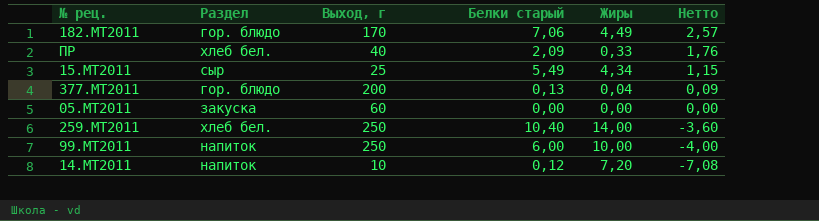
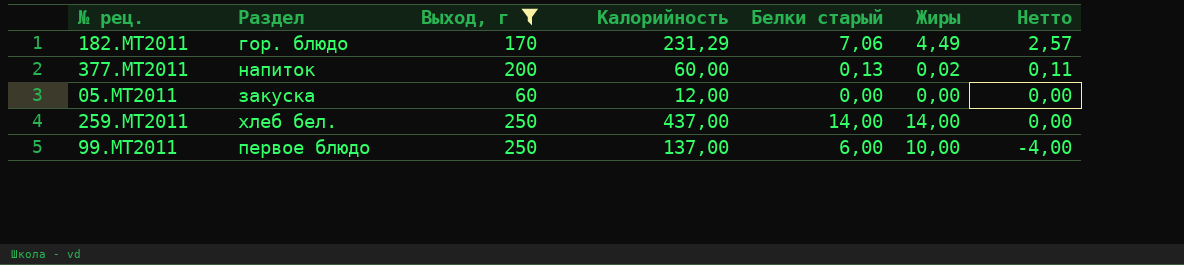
filter: none -> Выход, г >= 60
column Калорийность | position: none -> 4
377.МТ2011 | Раздел: гор. блюдо -> напиток
377.МТ2011 | Жиры: 0,04 -> 0,02
377.МТ2011 | Нетто: 0,09 -> 0,11
259.МТ2011 | Белки старый: 10,40 -> 14,00
259.МТ2011 | Нетто: -3,60 -> 0,00
99.МТ2011 | Раздел: напиток -> первое блюдо

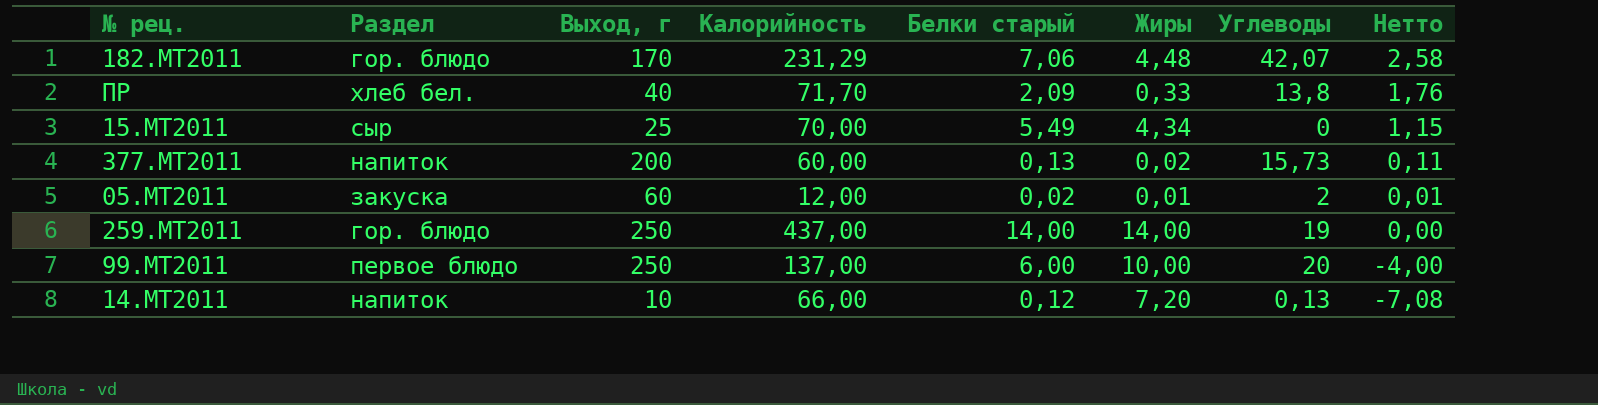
filter: Выход, г >= 60 -> none
column Углеводы | position: none -> 7
182.МТ2011 | Жиры: 4,49 -> 4,48
182.МТ2011 | Нетто: 2,57 -> 2,58
05.МТ2011 | Белки старый: 0,00 -> 0,02
05.МТ2011 | Жиры: 0,00 -> 0,01
05.МТ2011 | Нетто: 0,00 -> 0,01
259.МТ2011 | Раздел: хлеб бел. -> гор. блюдо

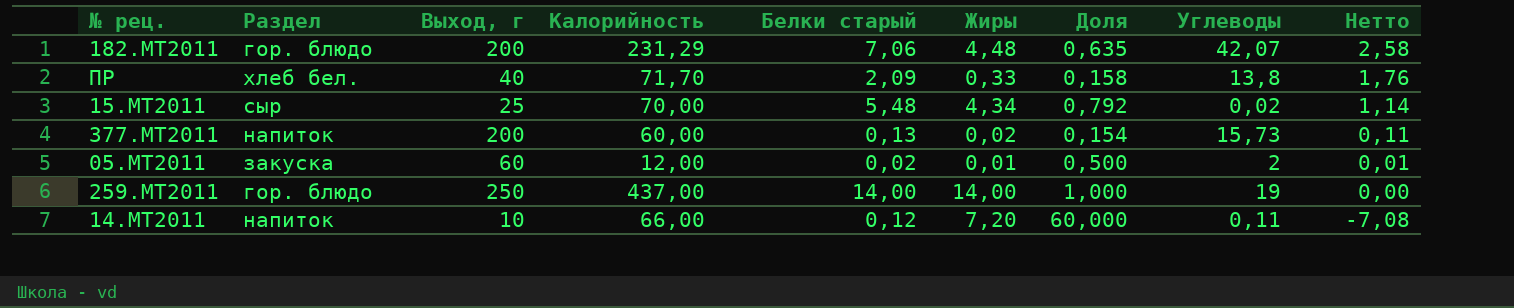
column Доля | formula: none -> [Жиры] / [Белки старый]
row 99.МТ2011: первое блюдо | 250 | 137,00 | 6,00 | 10,00 | 20 | -4,00 -> none
182.МТ2011 | Выход, г: 170 -> 200
15.МТ2011 | Белки старый: 5,49 -> 5,48
15.МТ2011 | Углеводы: 0 -> 0,02
15.МТ2011 | Нетто: 1,15 -> 1,14
14.МТ2011 | Углеводы: 0,13 -> 0,11

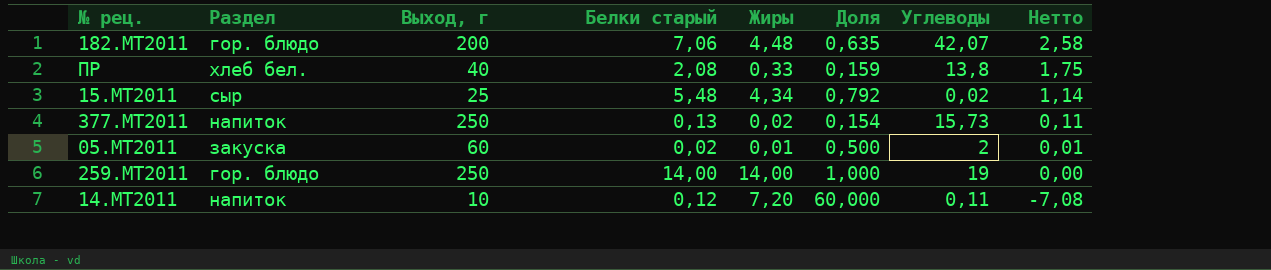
column Калорийность | position: 4 -> none
ПР | Белки старый: 2,09 -> 2,08
ПР | Доля: 0,158 -> 0,159
ПР | Нетто: 1,76 -> 1,75
377.МТ2011 | Выход, г: 200 -> 250

